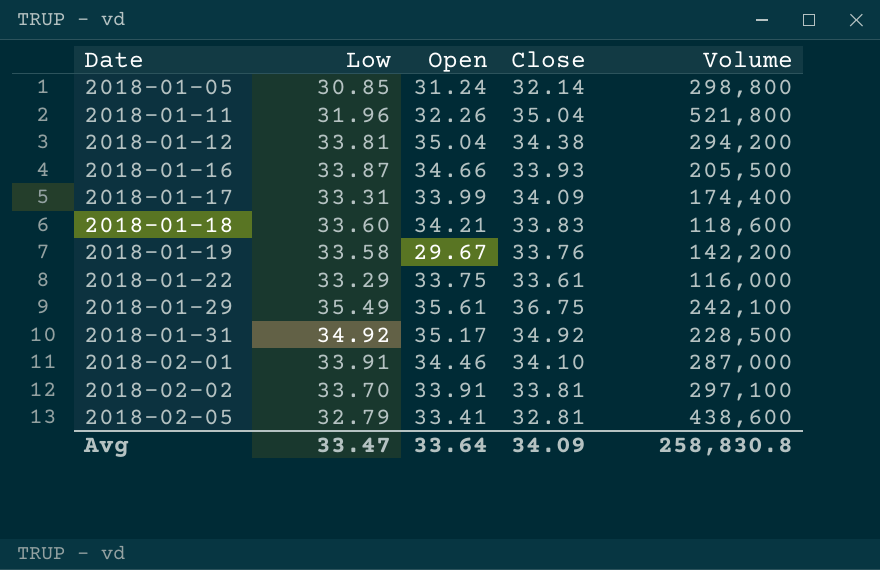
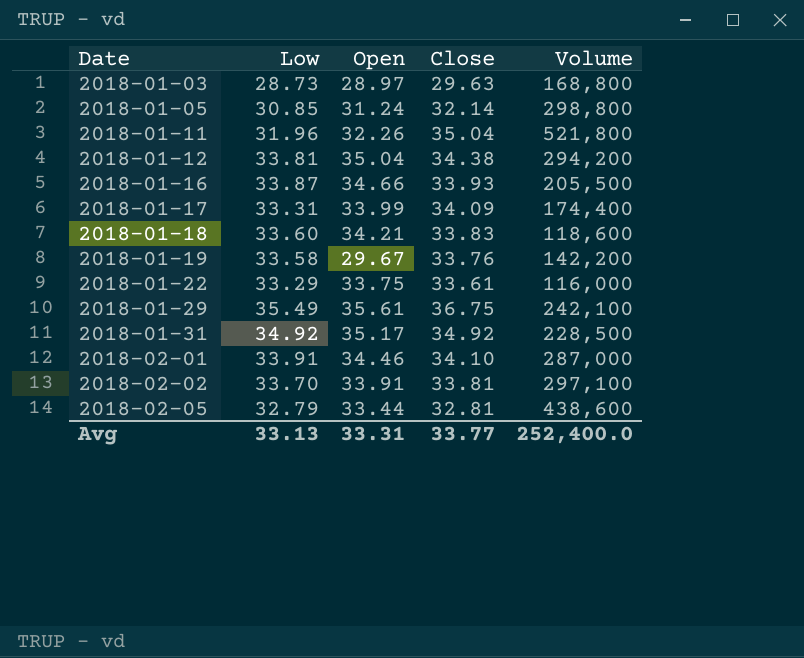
row 2018-01-03: none -> 28.73 | 28.97 | 29.63 | 168,800
2018-02-05 | Open: 33.41 -> 33.44
Avg | Low: 33.47 -> 33.13
Avg | Open: 33.64 -> 33.31
Avg | Close: 34.09 -> 33.77
Avg | Volume: 258,830.8 -> 252,400.0

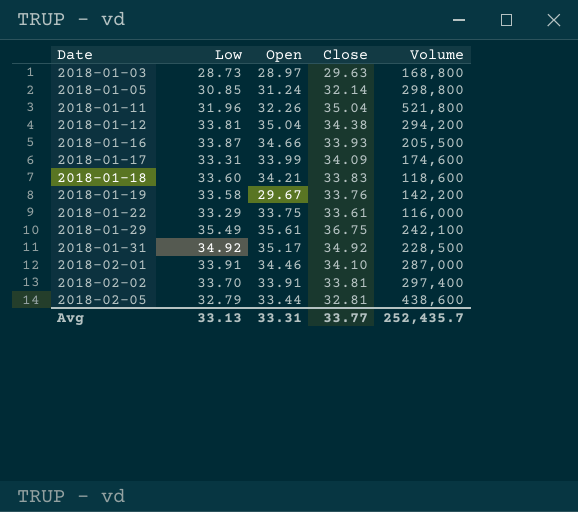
2018-01-17 | Volume: 174,400 -> 174,600
2018-02-02 | Volume: 297,100 -> 297,400
Avg | Volume: 252,400.0 -> 252,435.7

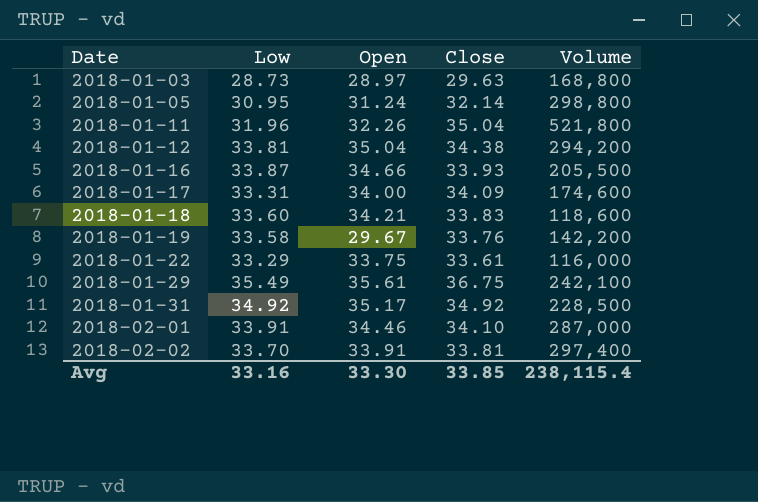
row 2018-02-05: 32.79 | 33.44 | 32.81 | 438,600 -> none
2018-01-05 | Low: 30.85 -> 30.95
2018-01-17 | Open: 33.99 -> 34.00
Avg | Low: 33.13 -> 33.16
Avg | Open: 33.31 -> 33.30
Avg | Close: 33.77 -> 33.85
Avg | Volume: 252,435.7 -> 238,115.4

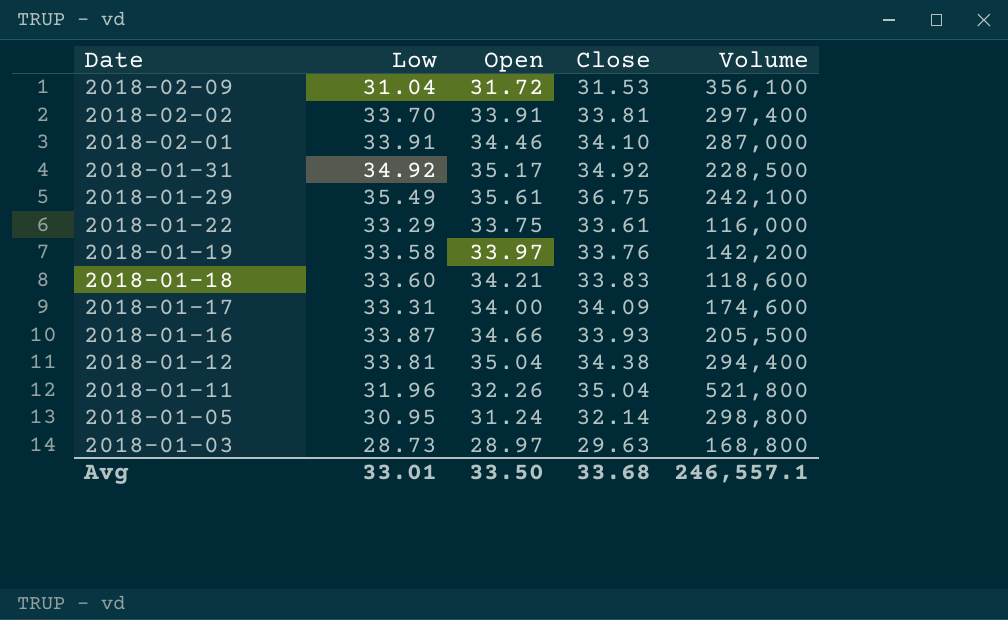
row order: Date ascending -> Date descending
row 2018-02-09: none -> 31.04 | 31.72 | 31.53 | 356,100
2018-01-19 | Open: 29.67 -> 33.97
2018-01-12 | Volume: 294,200 -> 294,400
Avg | Low: 33.16 -> 33.01
Avg | Open: 33.30 -> 33.50
Avg | Close: 33.85 -> 33.68
Avg | Volume: 238,115.4 -> 246,557.1

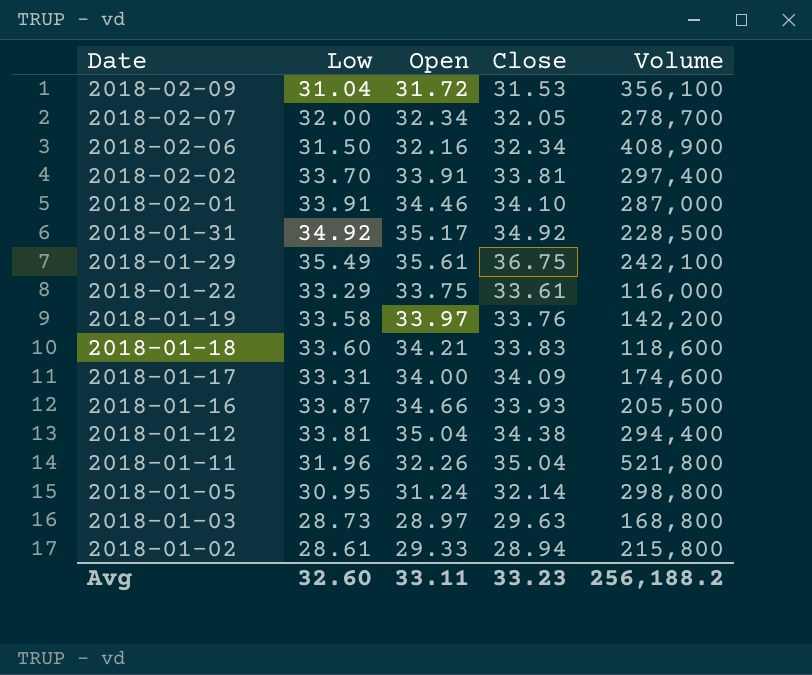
row 2018-02-07: none -> 32.00 | 32.34 | 32.05 | 278,700
row 2018-02-06: none -> 31.50 | 32.16 | 32.34 | 408,900
row 2018-01-02: none -> 28.61 | 29.33 | 28.94 | 215,800
Avg | Low: 33.01 -> 32.60
Avg | Open: 33.50 -> 33.11
Avg | Close: 33.68 -> 33.23
Avg | Volume: 246,557.1 -> 256,188.2

